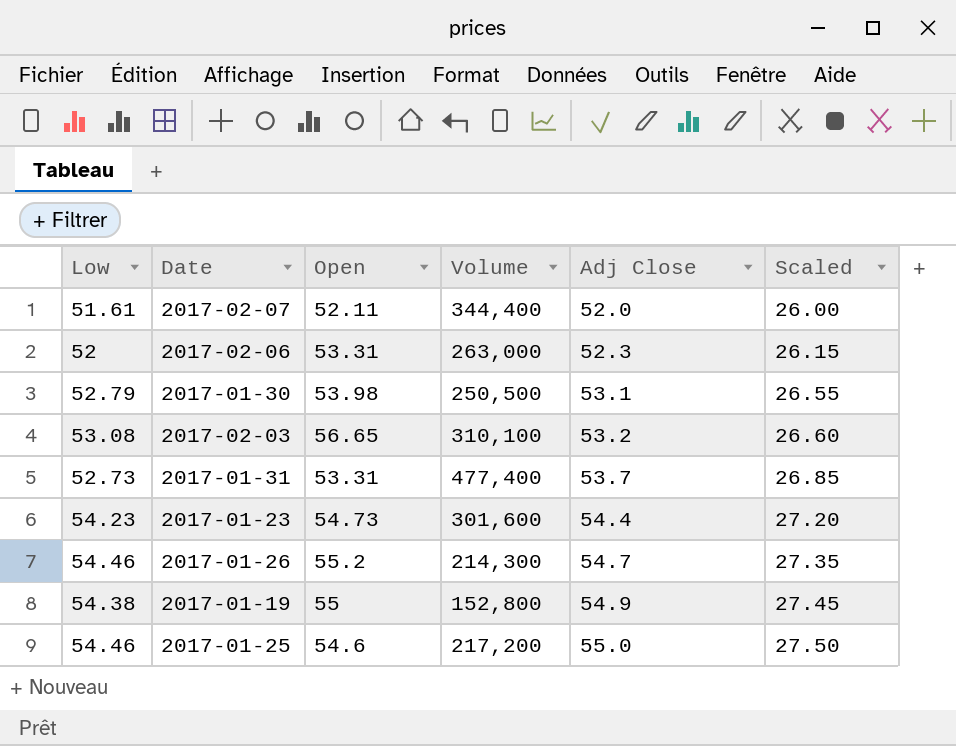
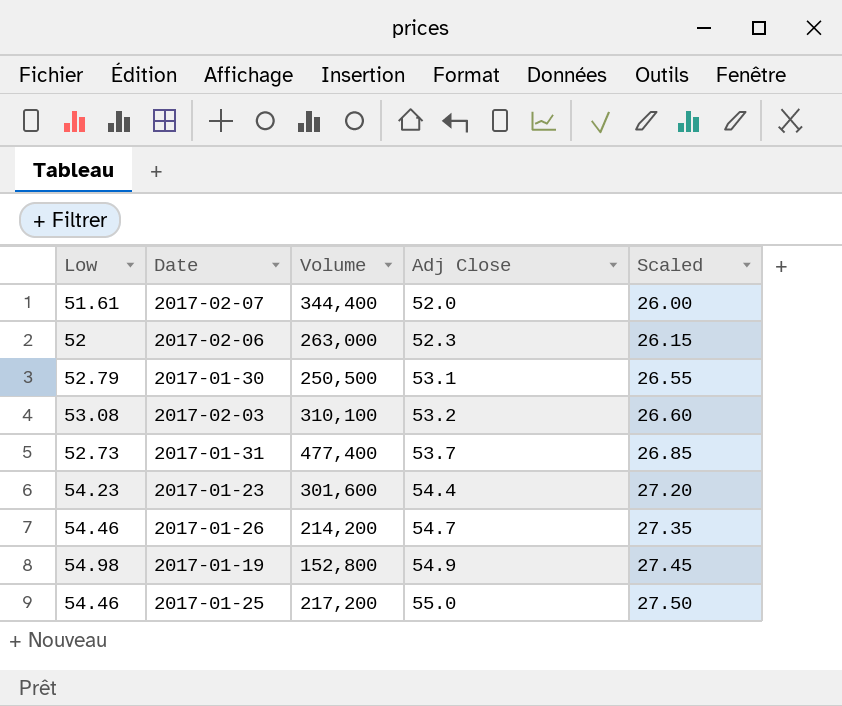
column Open | position: 3 -> none
2017-01-26 | Volume: 214,300 -> 214,200
2017-01-19 | Low: 54.38 -> 54.98

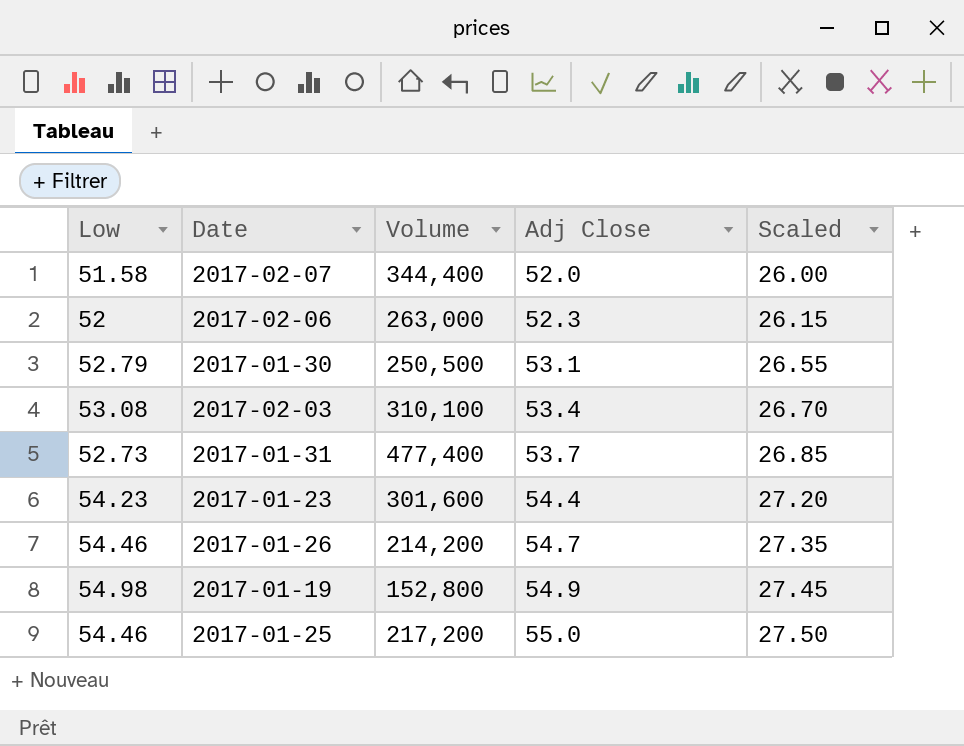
2017-02-07 | Low: 51.61 -> 51.58
2017-02-03 | Adj Close: 53.2 -> 53.4
2017-02-03 | Scaled: 26.60 -> 26.70

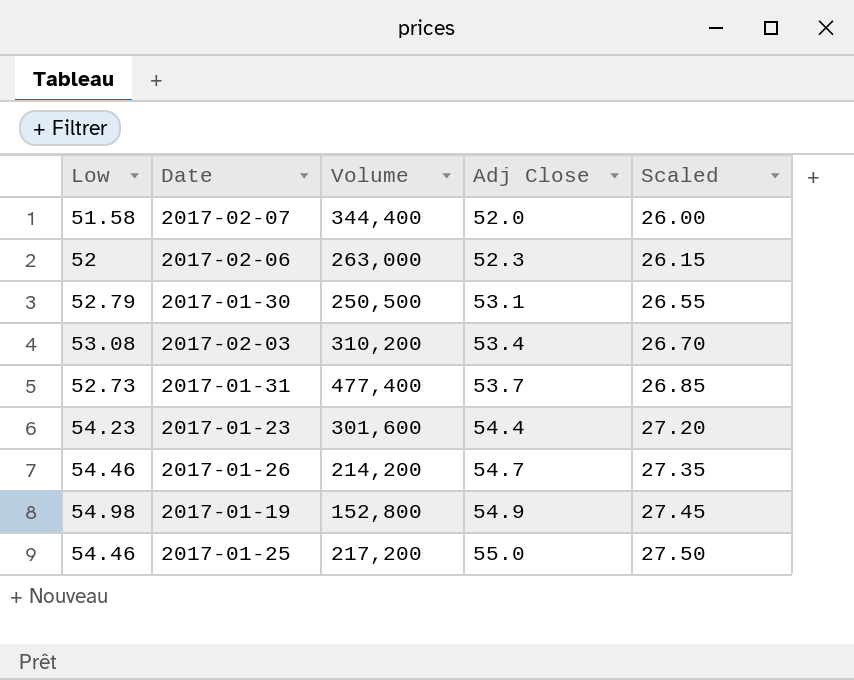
2017-02-03 | Volume: 310,100 -> 310,200

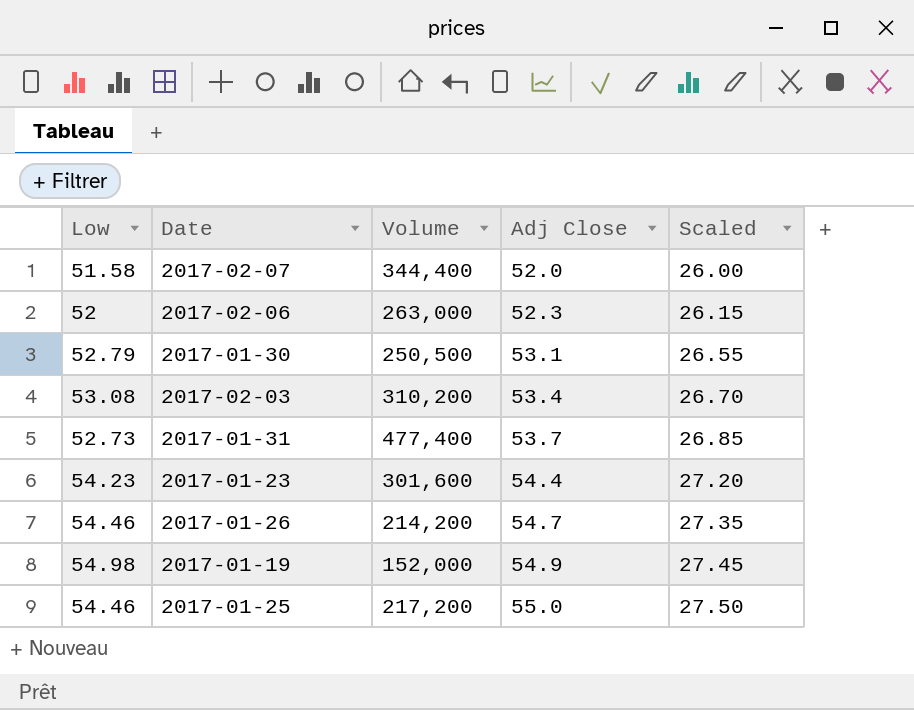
2017-01-19 | Volume: 152,800 -> 152,000

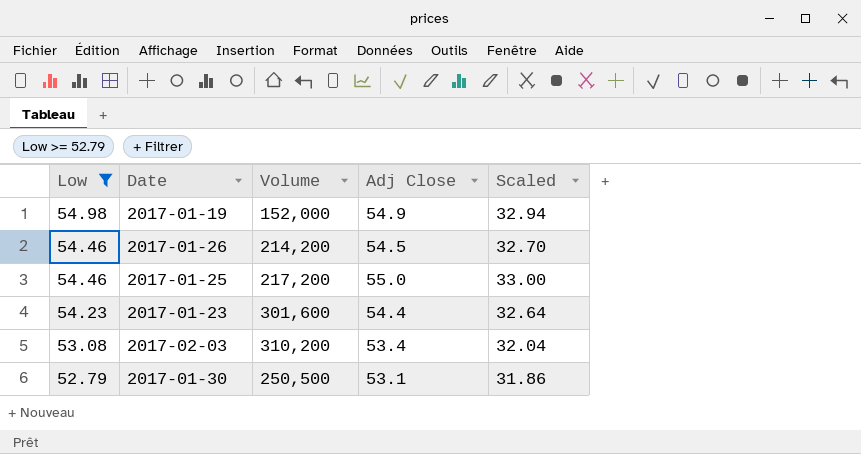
filter: none -> Low >= 52.79
row order: Adj Close ascending -> Low descending
column Scaled | formula: [Adj Close] * 0.5 -> [Adj Close] * 0.6
2017-01-26 | Adj Close: 54.7 -> 54.5

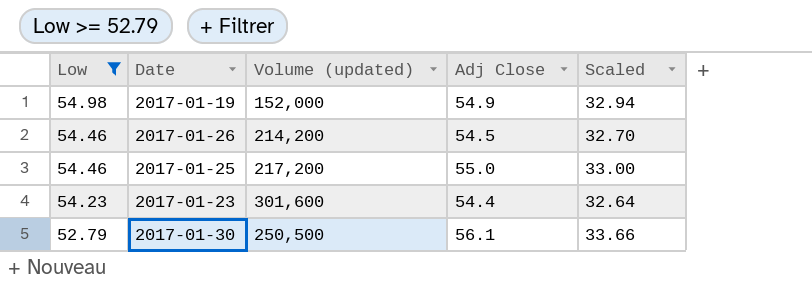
column name: Volume -> Volume (updated)
row 2017-02-03: 53.08 | 310,200 | 53.4 | 32.04 -> none
2017-01-30 | Adj Close: 53.1 -> 56.1
2017-01-30 | Scaled: 31.86 -> 33.66

